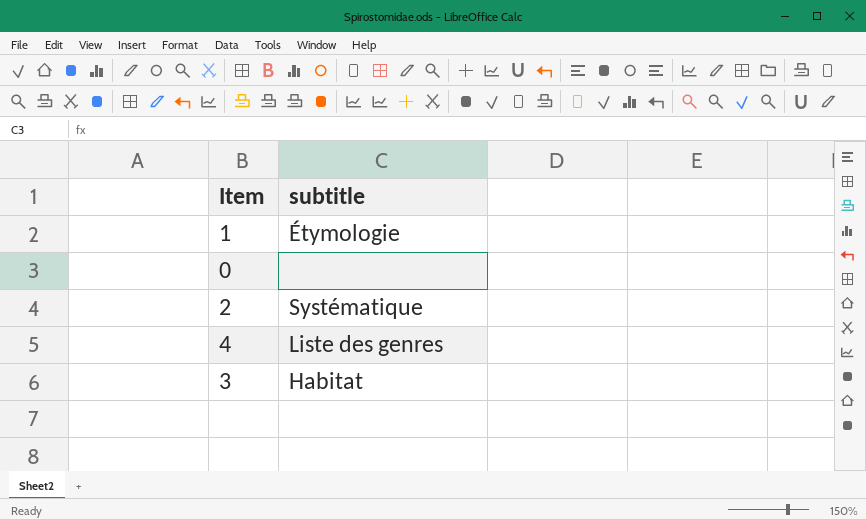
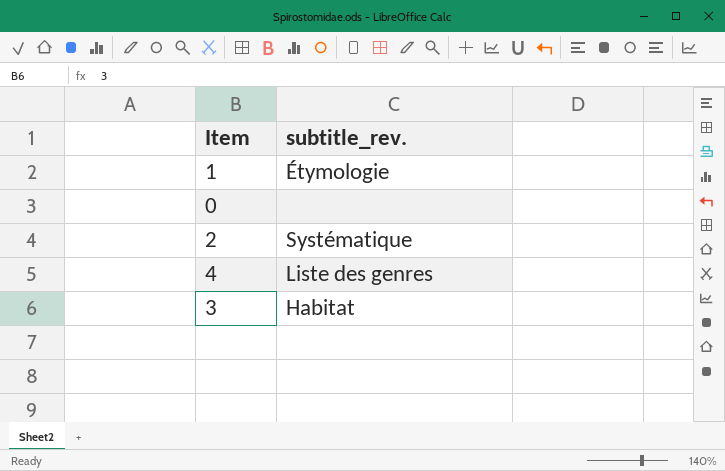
column name: subtitle -> subtitle_rev.

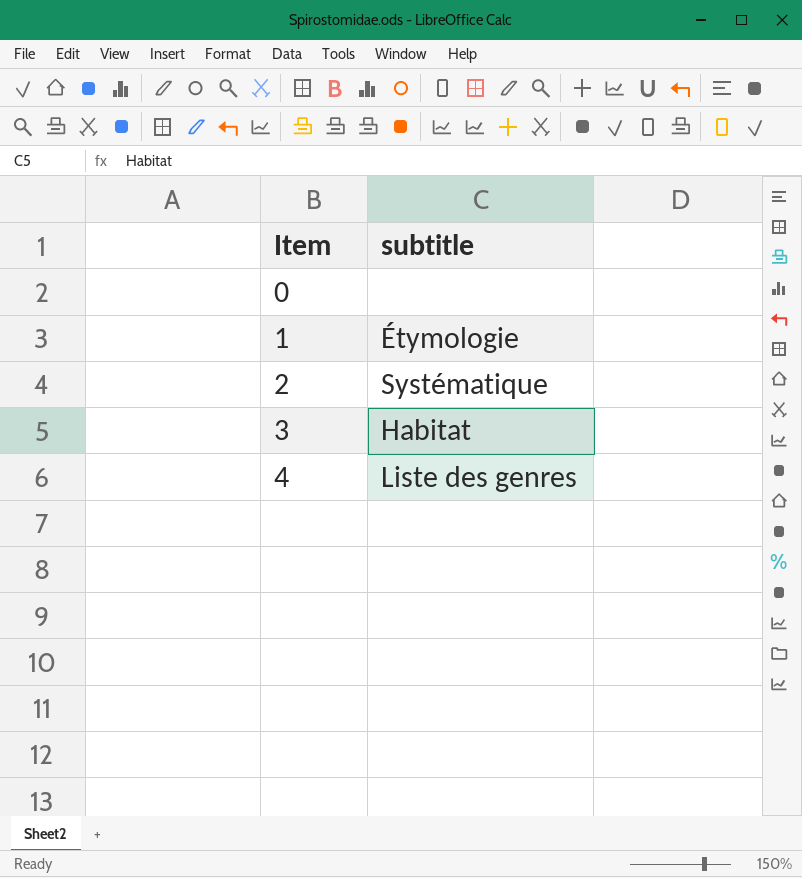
row order: none -> Item ascending
column name: subtitle_rev. -> subtitle

